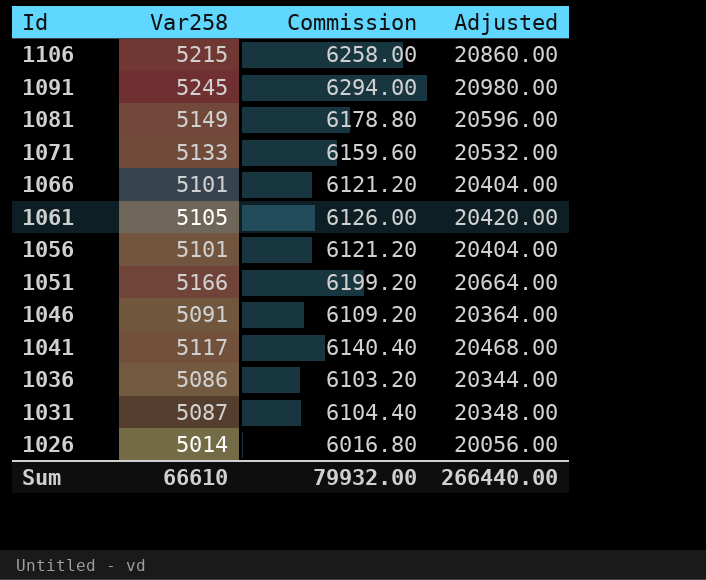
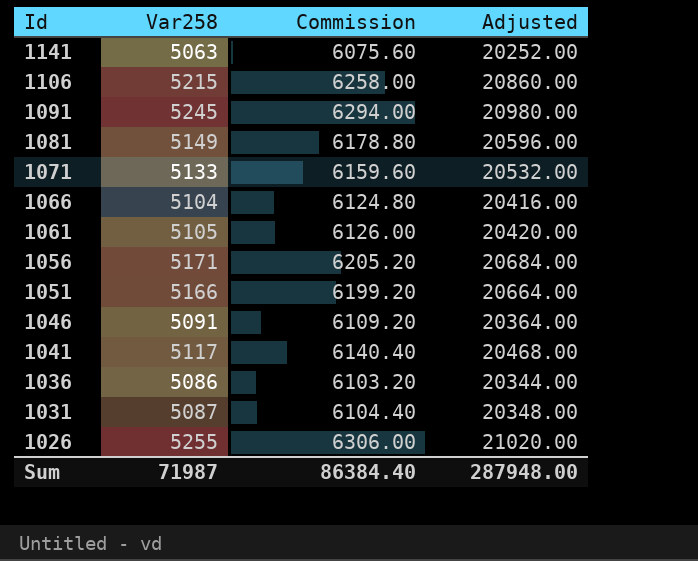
row 1141: none -> 5063 | 6075.60 | 20252.00
1066 | Var258: 5101 -> 5104
1066 | Commission: 6121.20 -> 6124.80
1066 | Adjusted: 20404.00 -> 20416.00
1056 | Var258: 5101 -> 5171
1056 | Commission: 6121.20 -> 6205.20
1056 | Adjusted: 20404.00 -> 20684.00
1026 | Var258: 5014 -> 5255
1026 | Commission: 6016.80 -> 6306.00
1026 | Adjusted: 20056.00 -> 21020.00
Sum | Var258: 66610 -> 71987
Sum | Commission: 79932.00 -> 86384.40
Sum | Adjusted: 266440.00 -> 287948.00

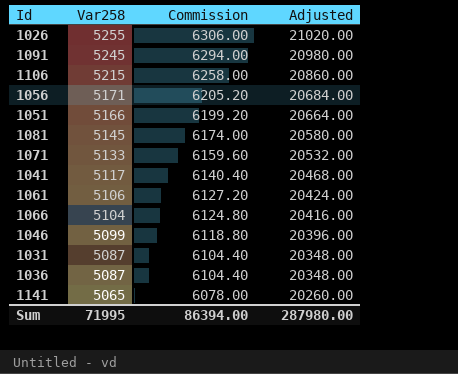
row order: Id descending -> Var258 descending
1081 | Var258: 5149 -> 5145
1081 | Commission: 6178.80 -> 6174.00
1081 | Adjusted: 20596.00 -> 20580.00
1061 | Var258: 5105 -> 5106
1061 | Commission: 6126.00 -> 6127.20
1061 | Adjusted: 20420.00 -> 20424.00
1046 | Var258: 5091 -> 5099
1046 | Commission: 6109.20 -> 6118.80
1046 | Adjusted: 20364.00 -> 20396.00
1036 | Var258: 5086 -> 5087
1036 | Commission: 6103.20 -> 6104.40
1036 | Adjusted: 20344.00 -> 20348.00
1141 | Var258: 5063 -> 5065
1141 | Commission: 6075.60 -> 6078.00
1141 | Adjusted: 20252.00 -> 20260.00
Sum | Var258: 71987 -> 71995
Sum | Commission: 86384.40 -> 86394.00
Sum | Adjusted: 287948.00 -> 287980.00

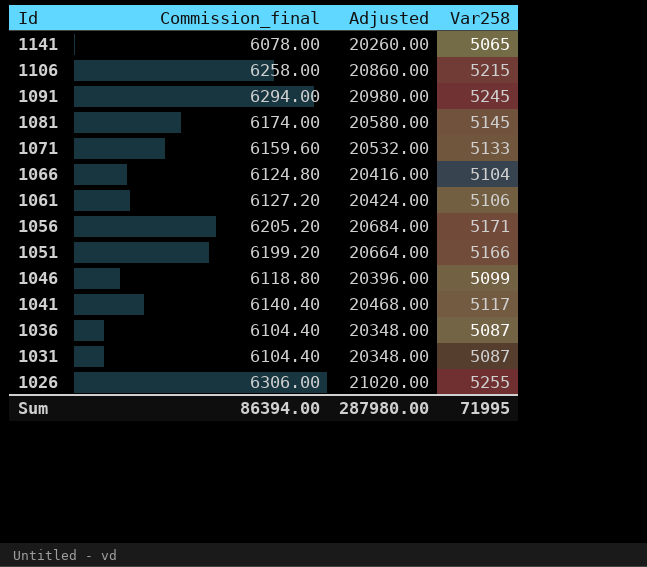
row order: Var258 descending -> Id descending
column name: Commission -> Commission_final
column Var258 | position: 2 -> 4

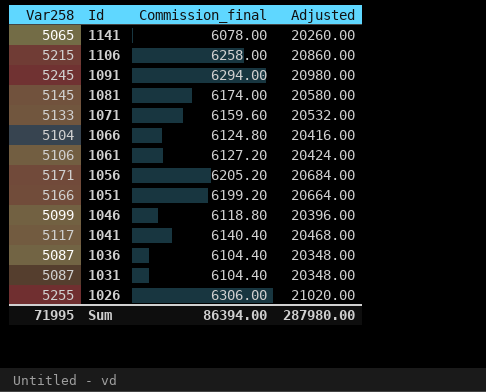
column Var258 | position: 4 -> 1

